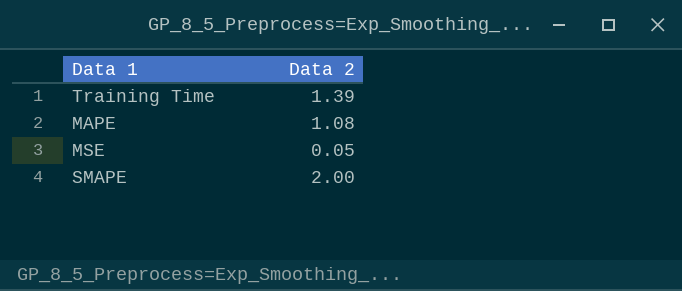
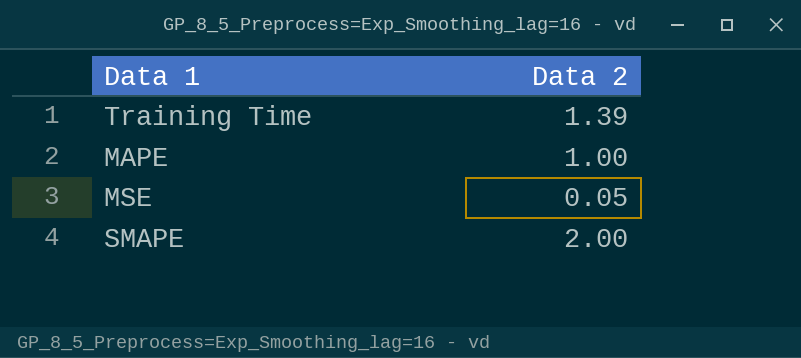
MAPE | Data 2: 1.08 -> 1.00

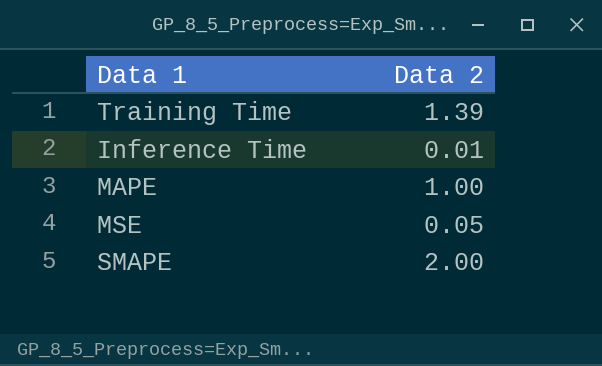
row Inference Time: none -> 0.01

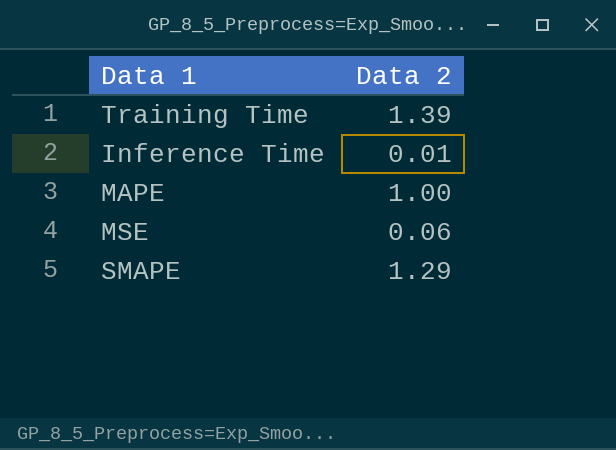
MSE | Data 2: 0.05 -> 0.06
SMAPE | Data 2: 2.00 -> 1.29

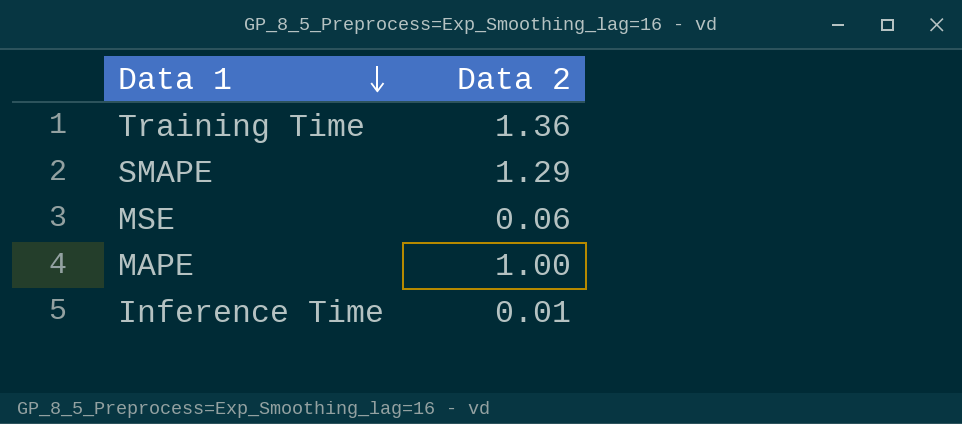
row order: none -> Data 1 descending
Training Time | Data 2: 1.39 -> 1.36

